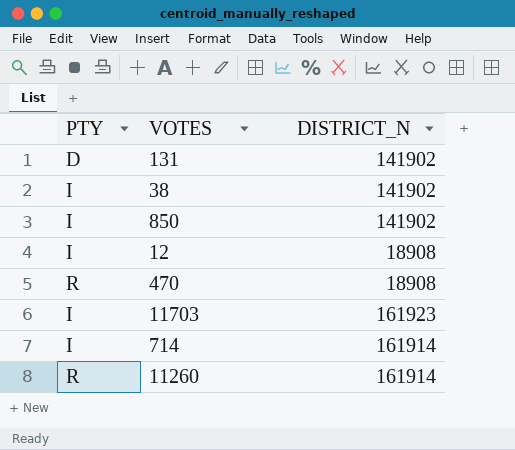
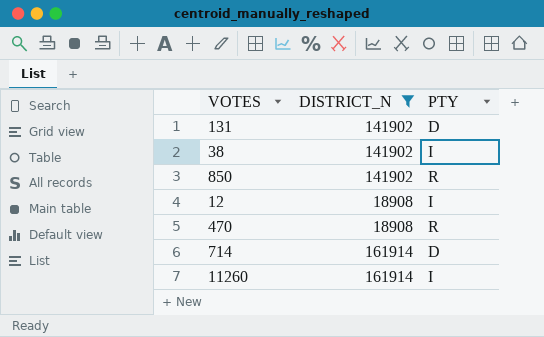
filter: none -> DISTRICT_N != 161923
column PTY | position: 1 -> 3
850 | PTY: I -> R
714 | PTY: I -> D
11260 | PTY: R -> I

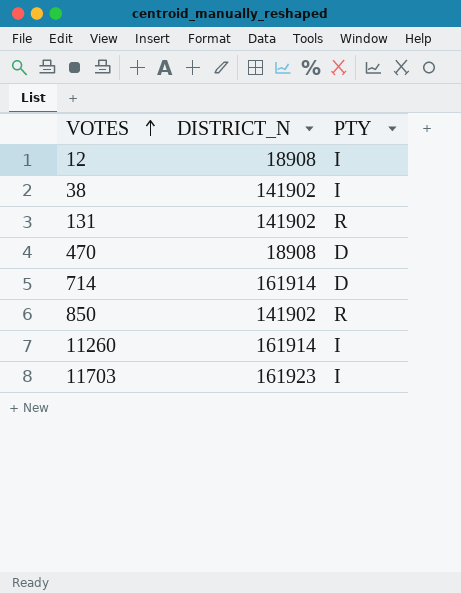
filter: DISTRICT_N != 161923 -> none
row order: none -> VOTES ascending
131 | PTY: D -> R
470 | PTY: R -> D

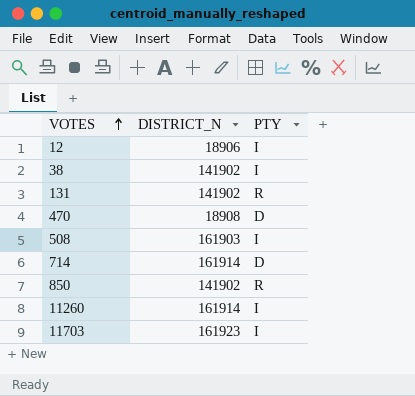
12 | DISTRICT_N: 18908 -> 18906
row 508: none -> 161903 | I

